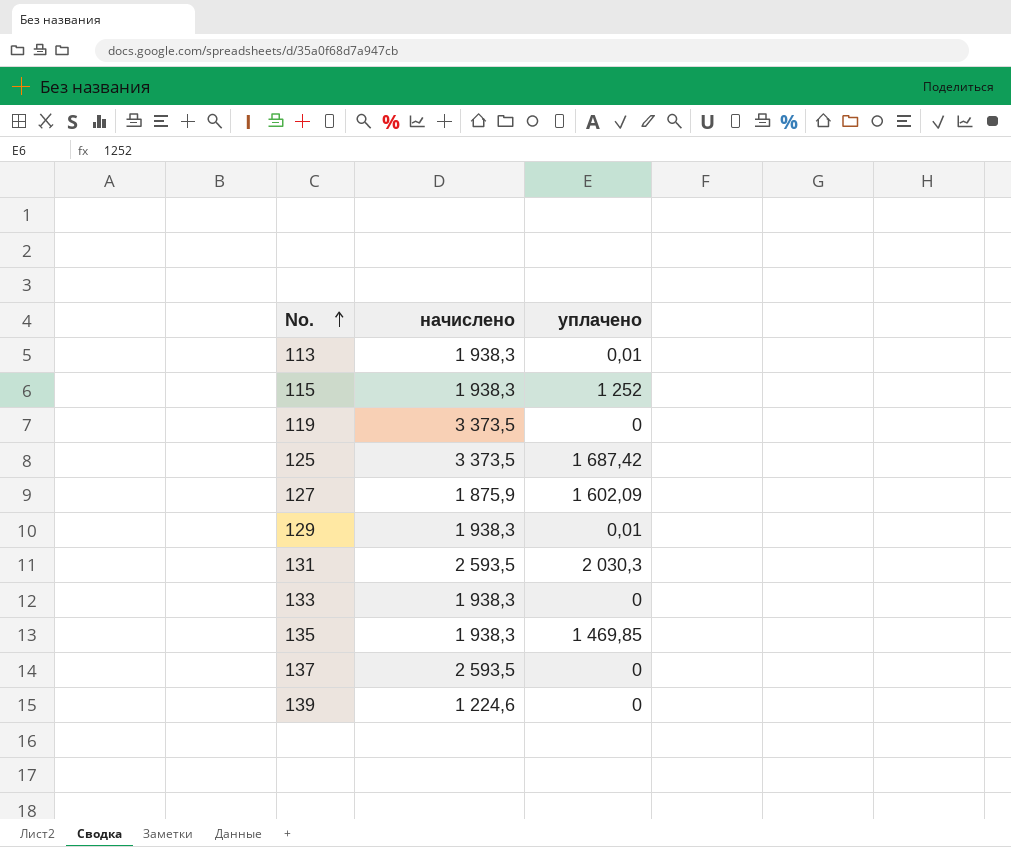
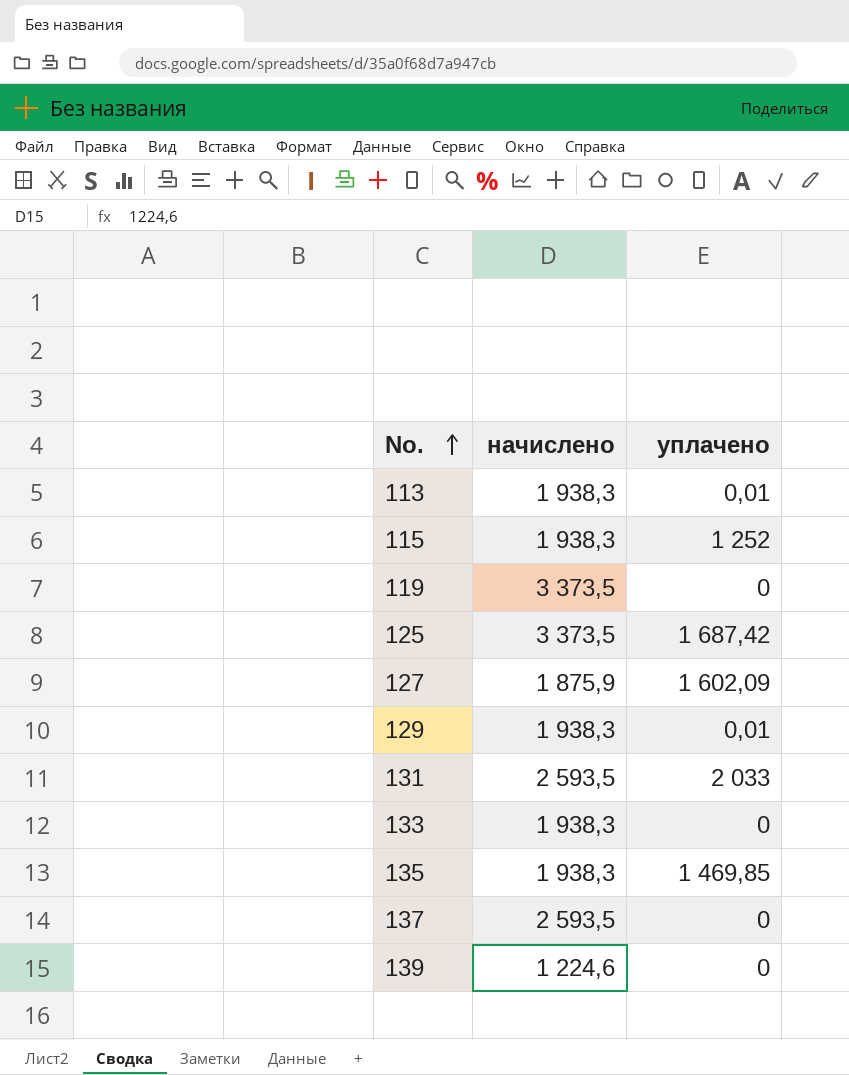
131 | уплачено: 2 030,3 -> 2 033

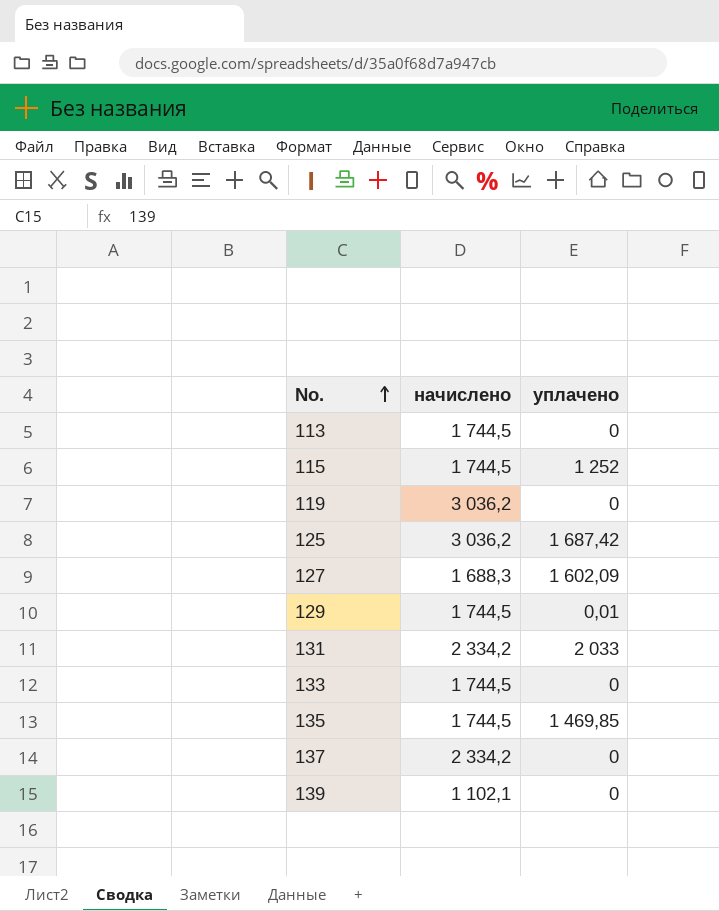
113 | начислено: 1 938,3 -> 1 744,5
113 | уплачено: 0,01 -> 0
115 | начислено: 1 938,3 -> 1 744,5
119 | начислено: 3 373,5 -> 3 036,2
125 | начислено: 3 373,5 -> 3 036,2
127 | начислено: 1 875,9 -> 1 688,3
129 | начислено: 1 938,3 -> 1 744,5
131 | начислено: 2 593,5 -> 2 334,2
133 | начислено: 1 938,3 -> 1 744,5
135 | начислено: 1 938,3 -> 1 744,5
137 | начислено: 2 593,5 -> 2 334,2
139 | начислено: 1 224,6 -> 1 102,1

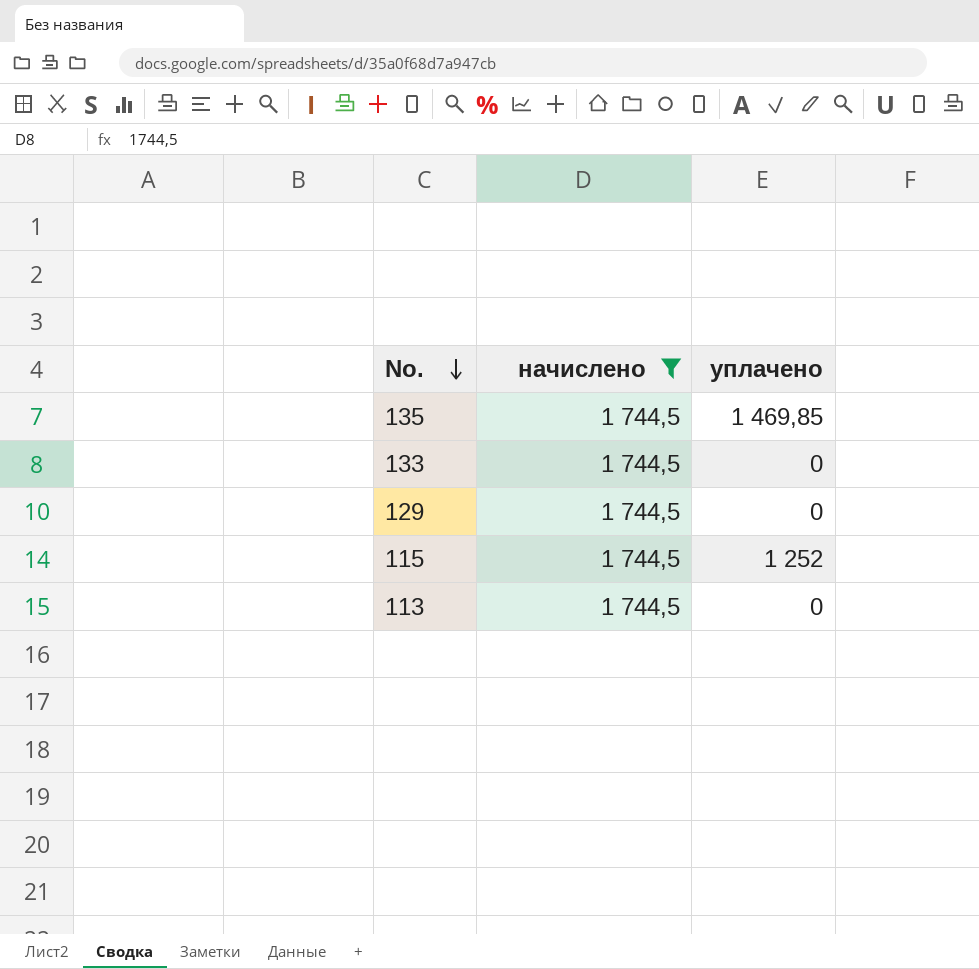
filter: none -> начислено = 1 744,5
row order: No. ascending -> No. descending
129 | уплачено: 0,01 -> 0

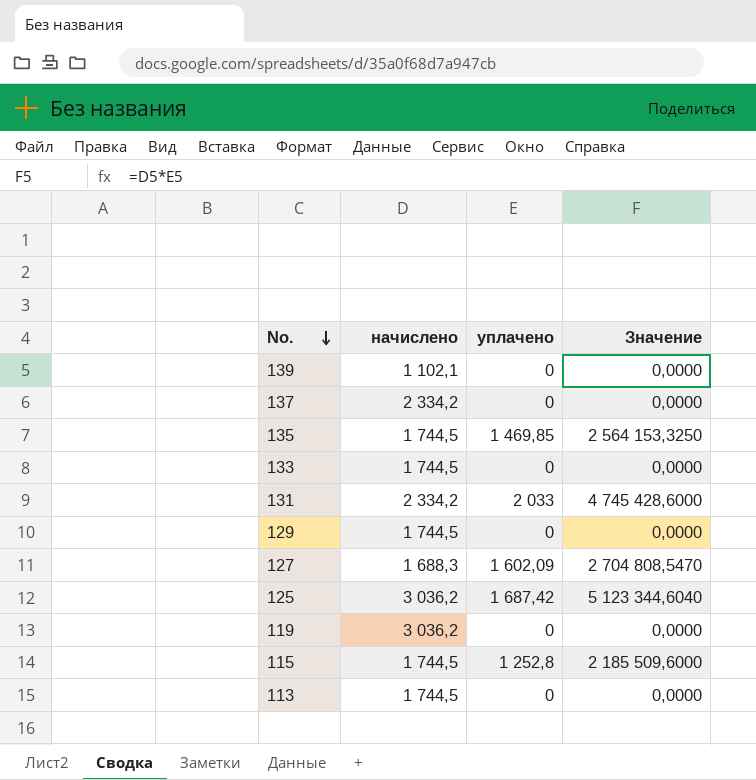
filter: начислено = 1 744,5 -> none
column Значение | formula: none -> [начислено] * [уплачено]
115 | уплачено: 1 252 -> 1 252,8

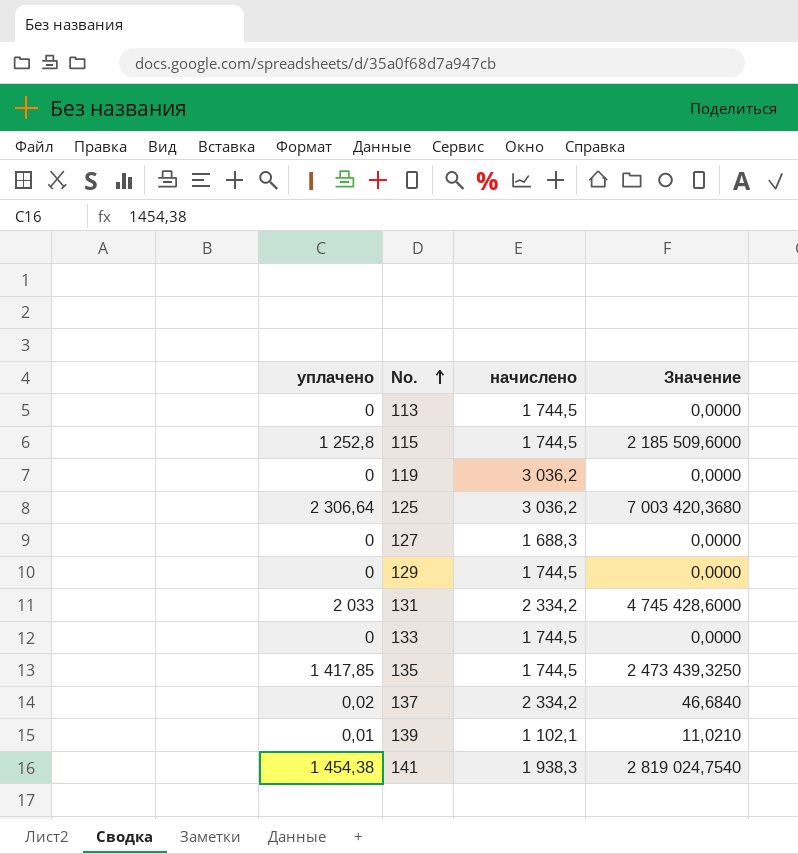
row order: No. descending -> No. ascending
column уплачено | position: 3 -> 1
125 | уплачено: 1 687,42 -> 2 306,64
125 | Значение: 5 123 344,6040 -> 7 003 420,3680
127 | уплачено: 1 602,09 -> 0
127 | Значение: 2 704 808,5470 -> 0,0000
135 | уплачено: 1 469,85 -> 1 417,85
135 | Значение: 2 564 153,3250 -> 2 473 439,3250
137 | уплачено: 0 -> 0,02
137 | Значение: 0,0000 -> 46,6840
139 | уплачено: 0 -> 0,01
139 | Значение: 0,0000 -> 11,0210
row 141: none -> 1 454,38 | 1 938,3 | 2 819 024,7540

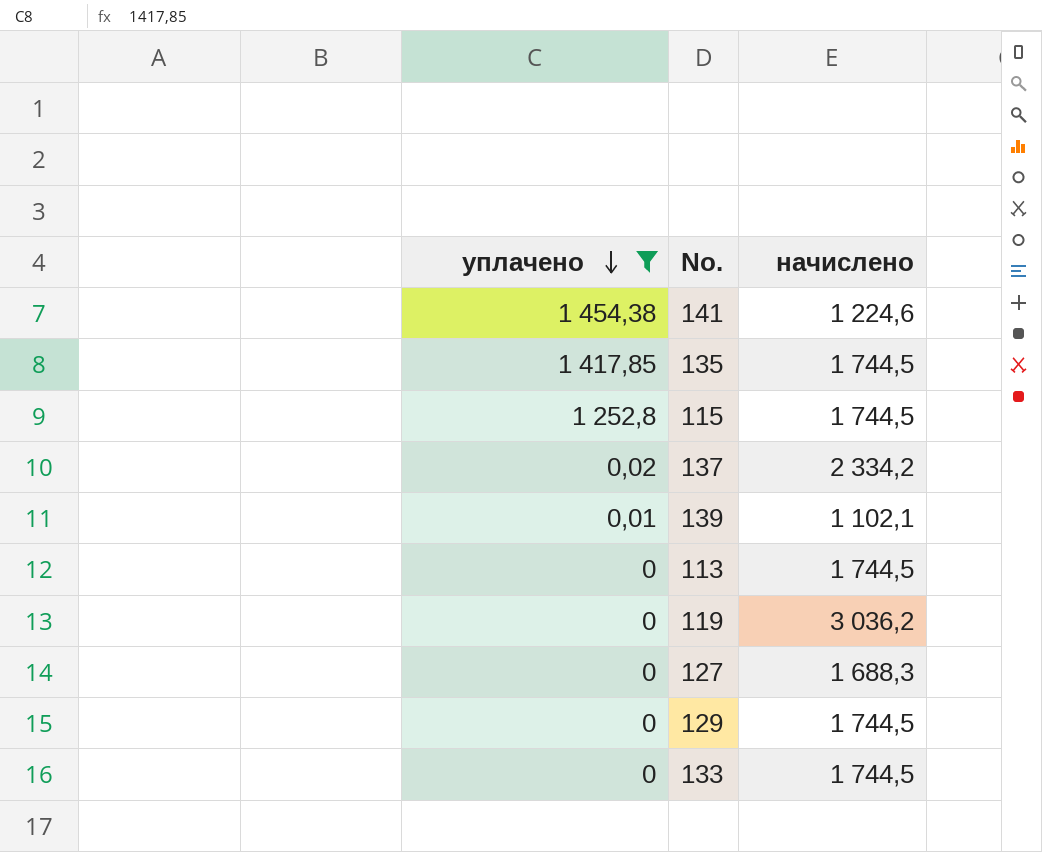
filter: none -> уплачено <= 1 454,38
row order: No. ascending -> уплачено descending
column Значение | formula: [уплачено] * [начислено] -> none
141 | начислено: 1 938,3 -> 1 224,6

